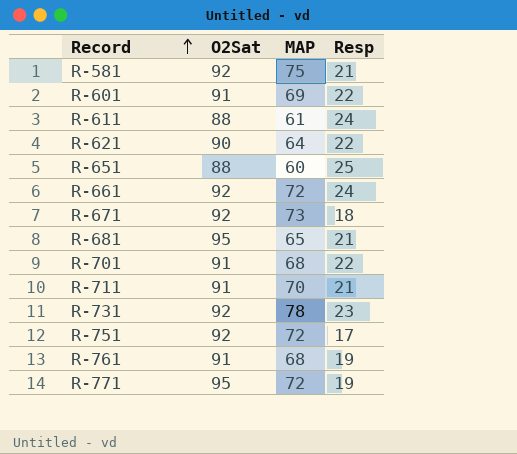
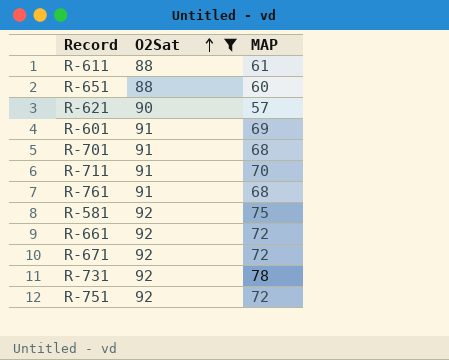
filter: none -> O2Sat != 95
row order: Record ascending -> O2Sat ascending
column Resp | position: 4 -> none
R-621 | MAP: 64 -> 57
R-671 | MAP: 73 -> 72

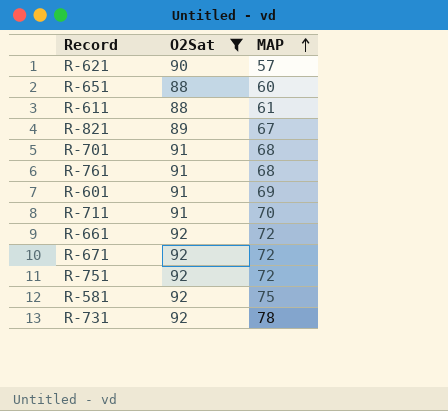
row order: O2Sat ascending -> MAP ascending
row R-821: none -> 89 | 67

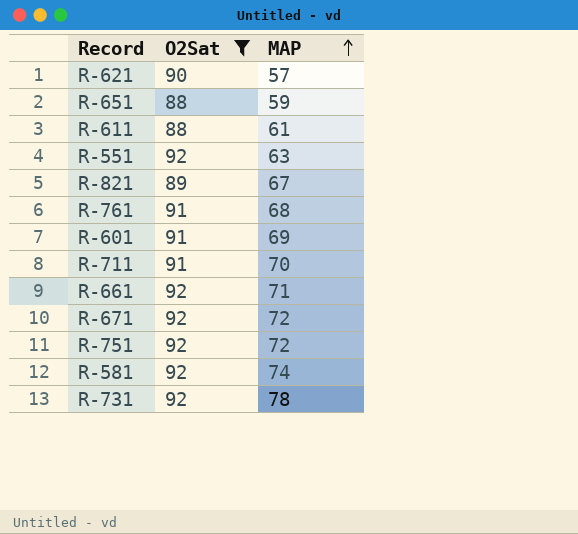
row R-701: 91 | 68 -> none
R-651 | MAP: 60 -> 59
row R-551: none -> 92 | 63
R-661 | MAP: 72 -> 71
R-581 | MAP: 75 -> 74

